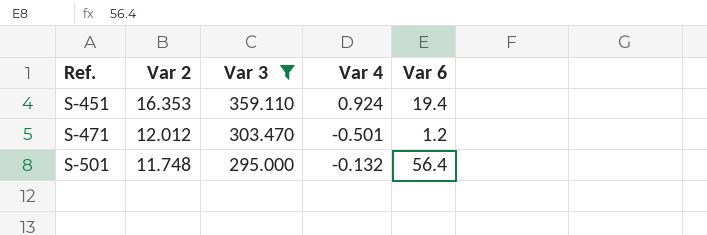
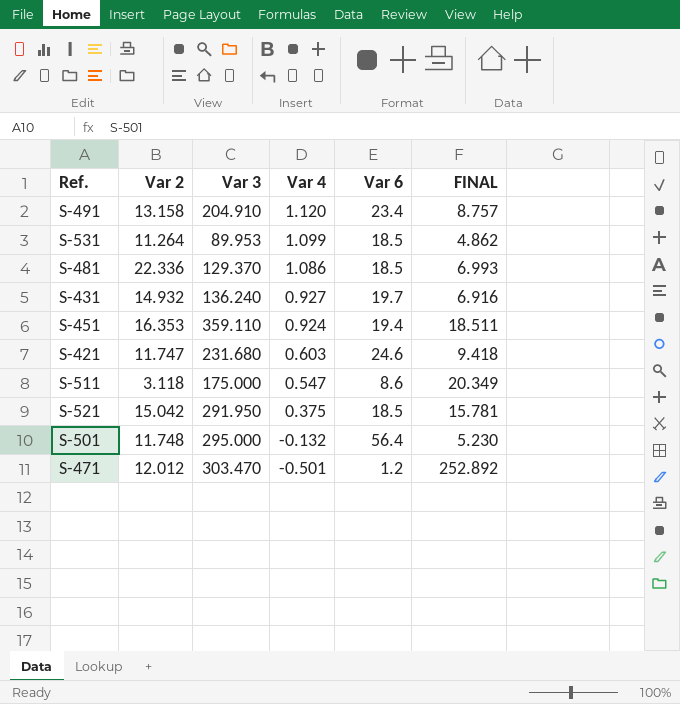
filter: Var 3 >= 295.000 -> none
row order: Ref. ascending -> Var 4 descending
column FINAL | formula: none -> [Var 3] / [Var 6]

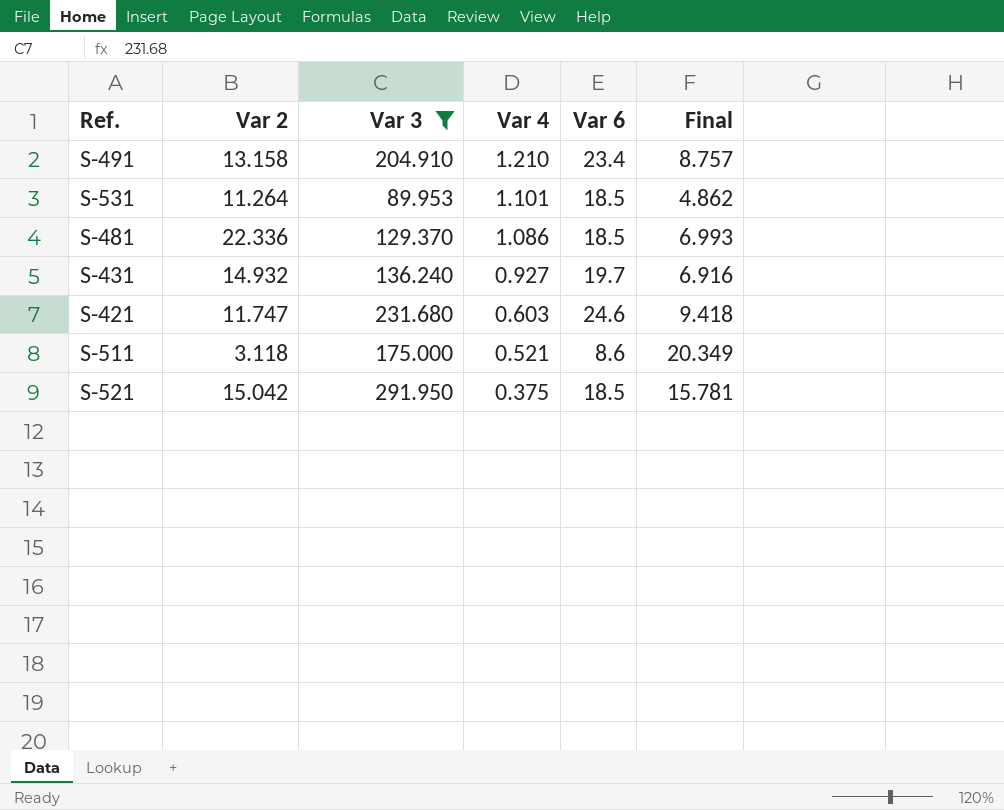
filter: none -> Var 3 <= 291.950
column name: FINAL -> Final
S-491 | Var 4: 1.120 -> 1.210
S-531 | Var 4: 1.099 -> 1.101
S-511 | Var 4: 0.547 -> 0.521

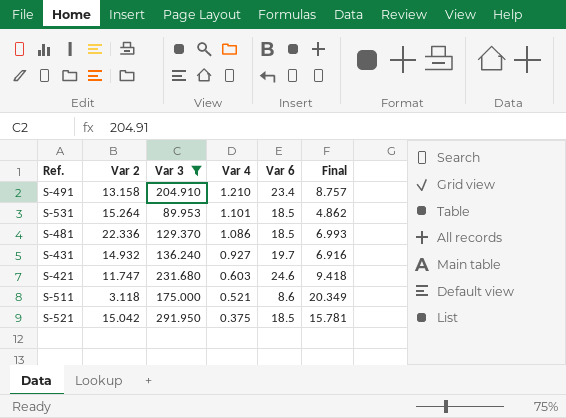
S-531 | Var 2: 11.264 -> 15.264

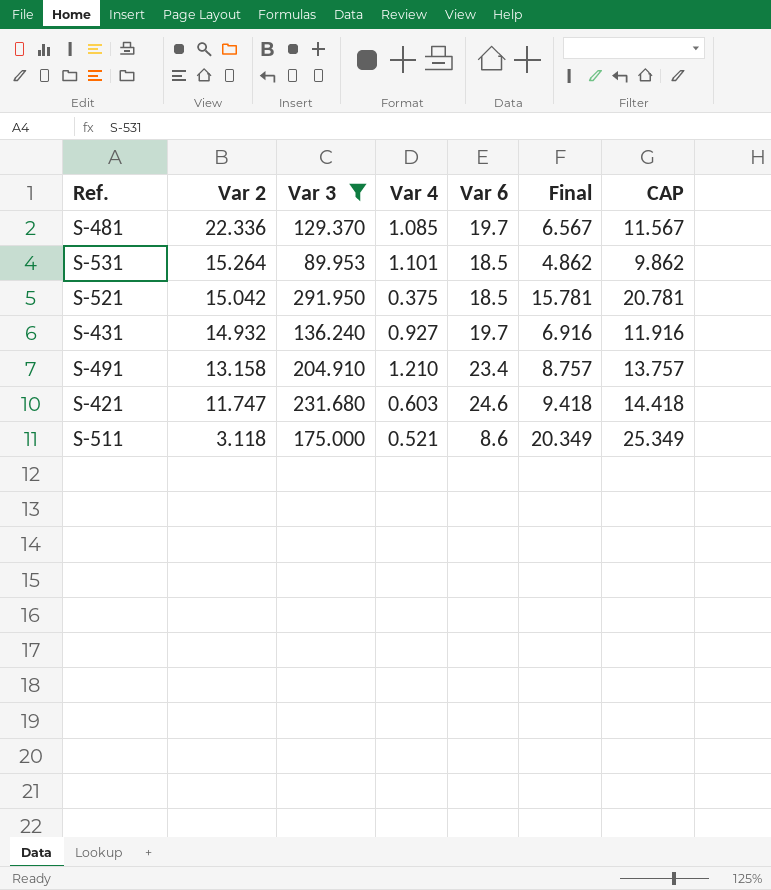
row order: Var 4 descending -> Var 2 descending
column CAP | formula: none -> [Final] + 5
S-481 | Var 4: 1.086 -> 1.085
S-481 | Var 6: 18.5 -> 19.7
S-481 | Final: 6.993 -> 6.567

